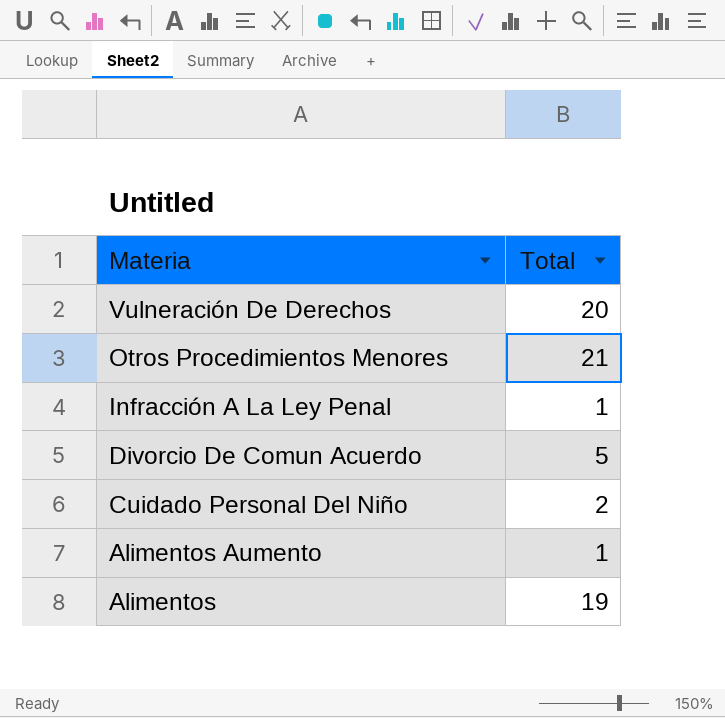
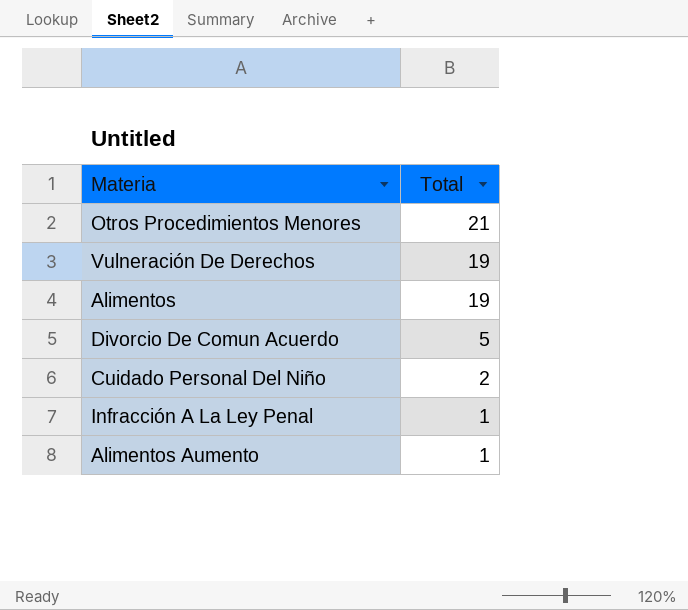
row order: Materia descending -> Total descending
Vulneración De Derechos | Total: 20 -> 19

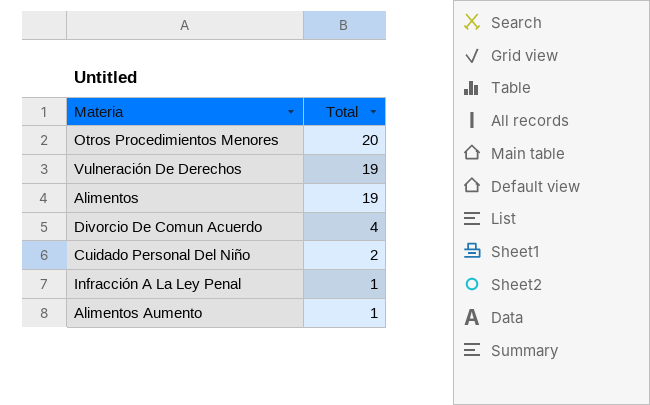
Otros Procedimientos Menores | Total: 21 -> 20
Divorcio De Comun Acuerdo | Total: 5 -> 4

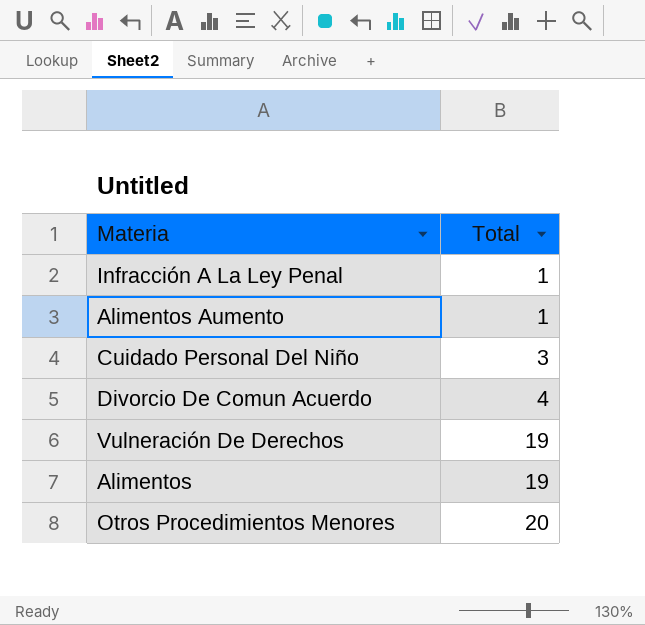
row order: Total descending -> Total ascending
Cuidado Personal Del Niño | Total: 2 -> 3

